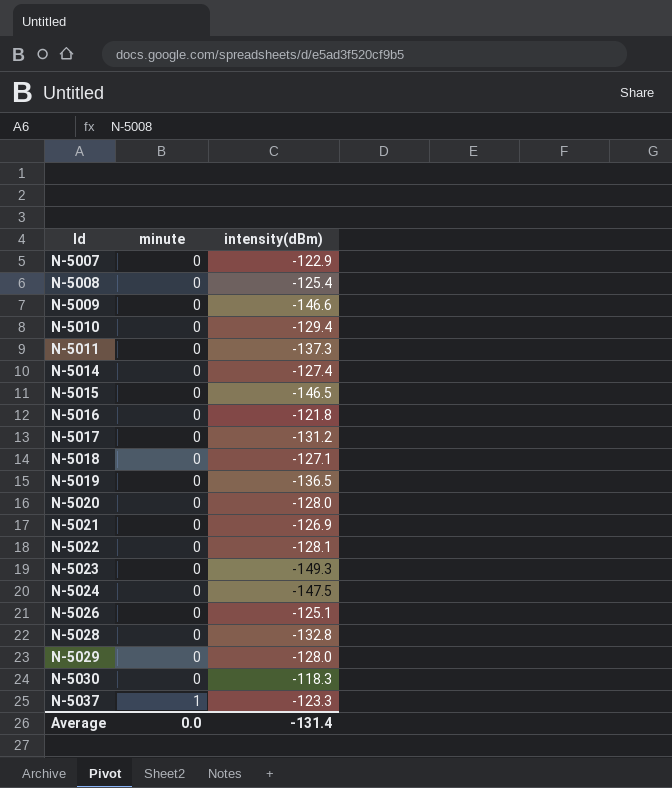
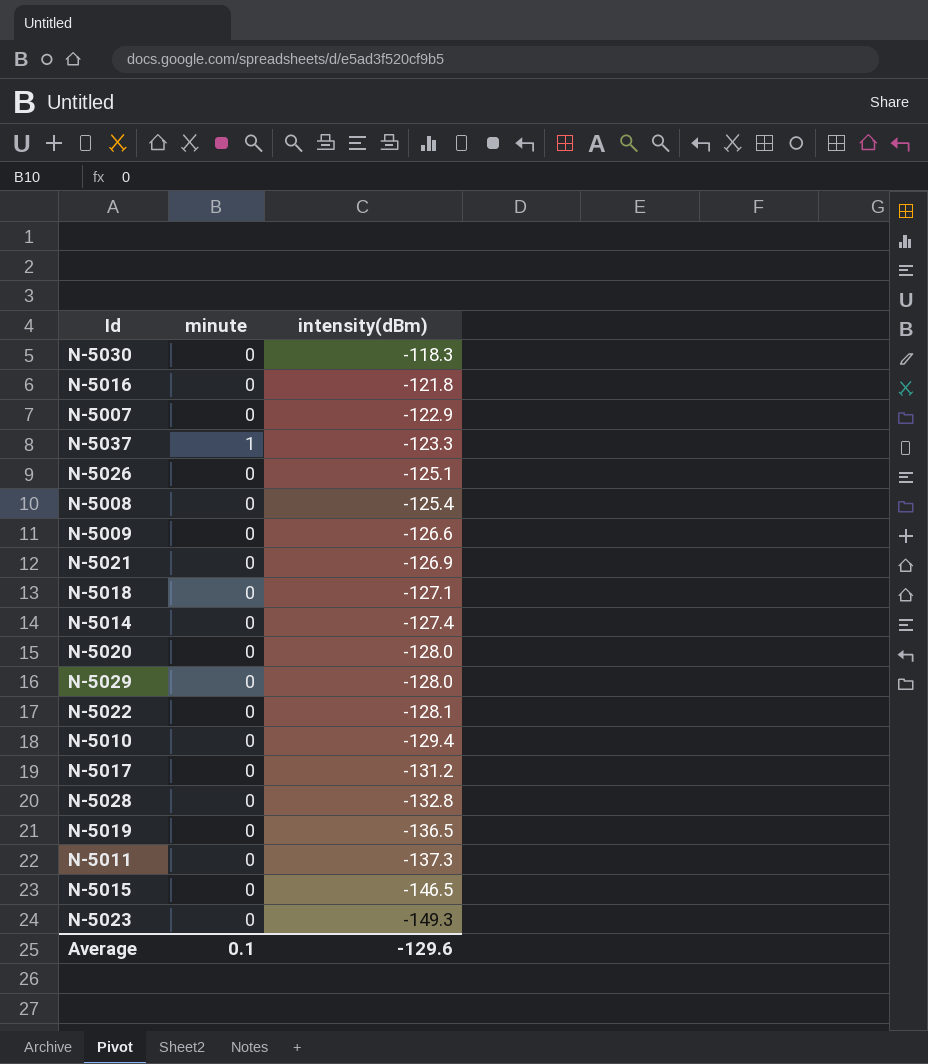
row order: Id ascending -> intensity(dBm) descending
row N-5024: 0 | -147.5 -> none
N-5009 | intensity(dBm): -146.6 -> -126.6
Average | minute: 0.0 -> 0.1
Average | intensity(dBm): -131.4 -> -129.6

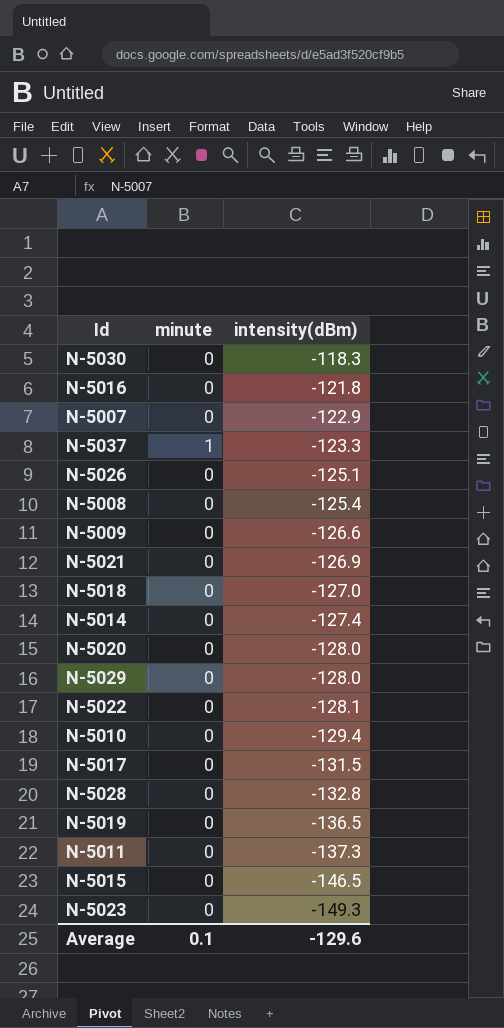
N-5018 | intensity(dBm): -127.1 -> -127.0
N-5017 | intensity(dBm): -131.2 -> -131.5

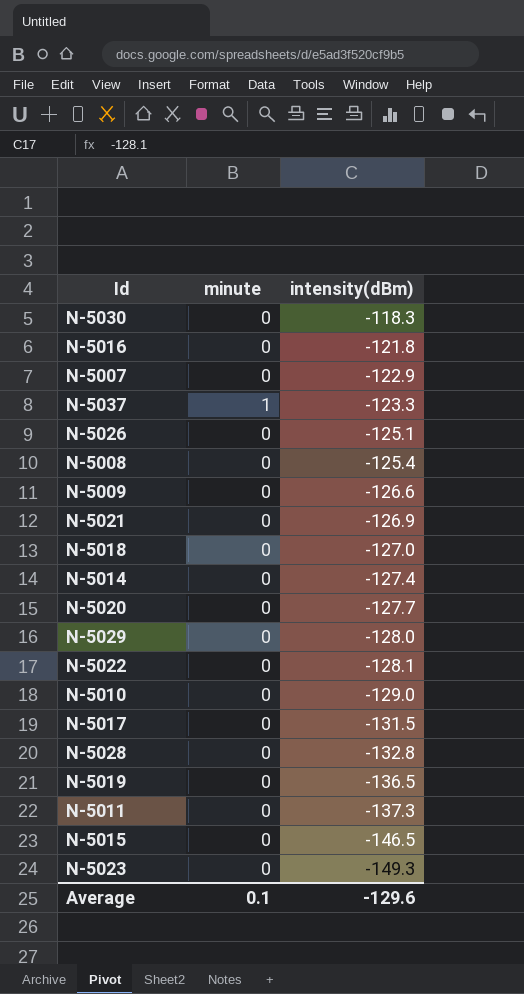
N-5020 | intensity(dBm): -128.0 -> -127.7
N-5010 | intensity(dBm): -129.4 -> -129.0

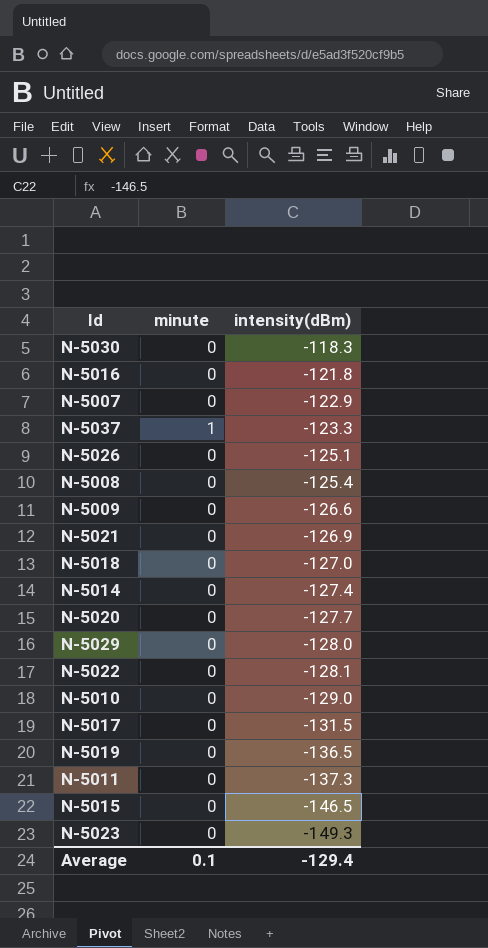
row N-5028: 0 | -132.8 -> none
Average | intensity(dBm): -129.6 -> -129.4

